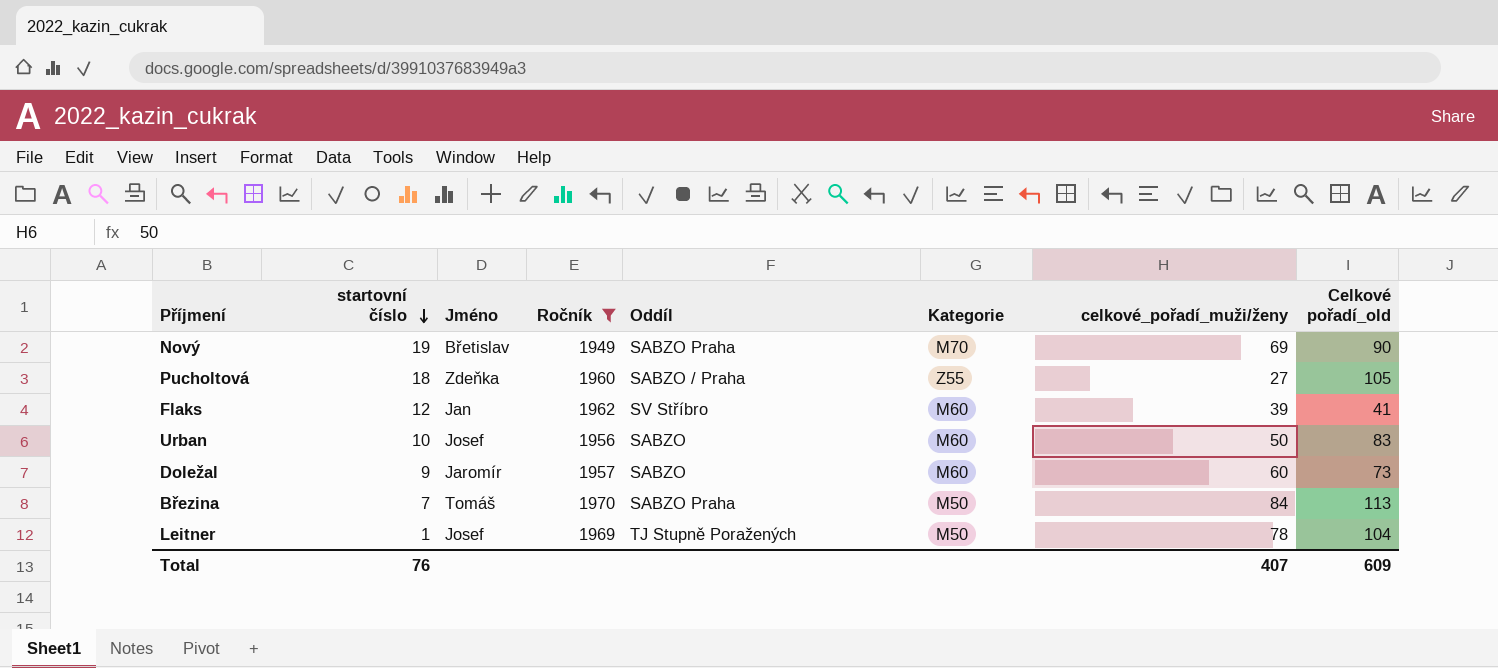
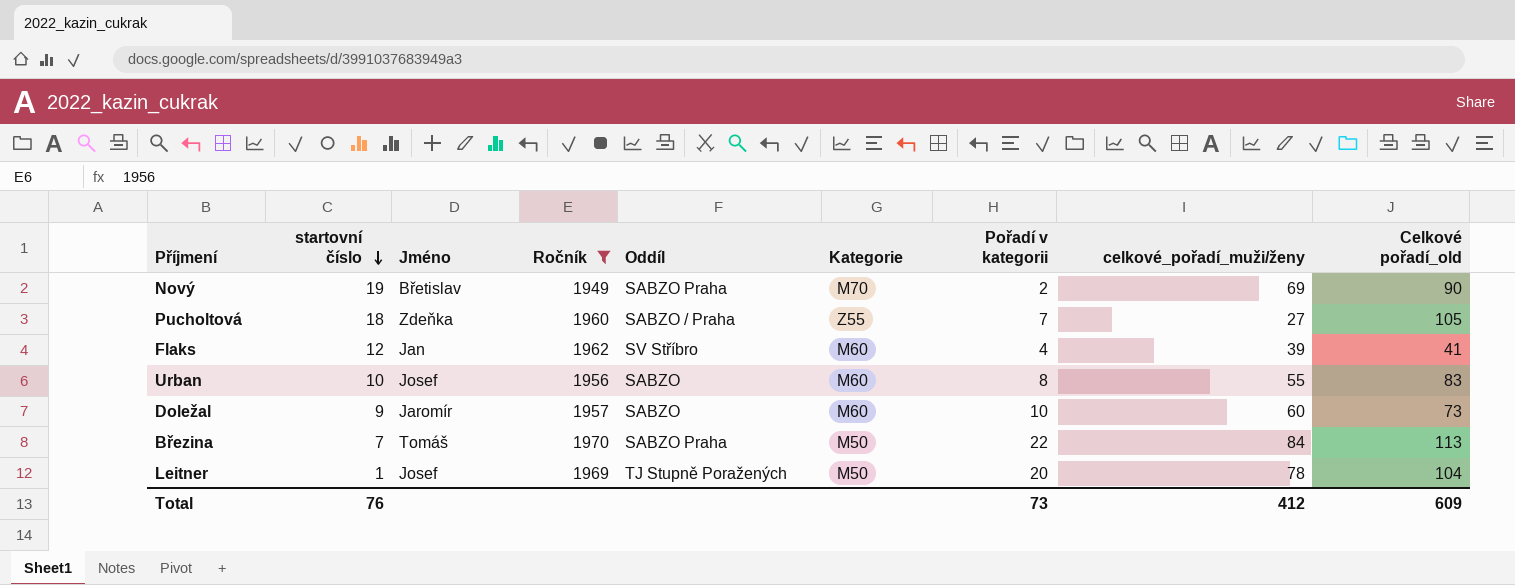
column Pořadí v kategorii | position: none -> 7
Urban | celkové_pořadí_muži/ženy: 50 -> 55
Total | celkové_pořadí_muži/ženy: 407 -> 412

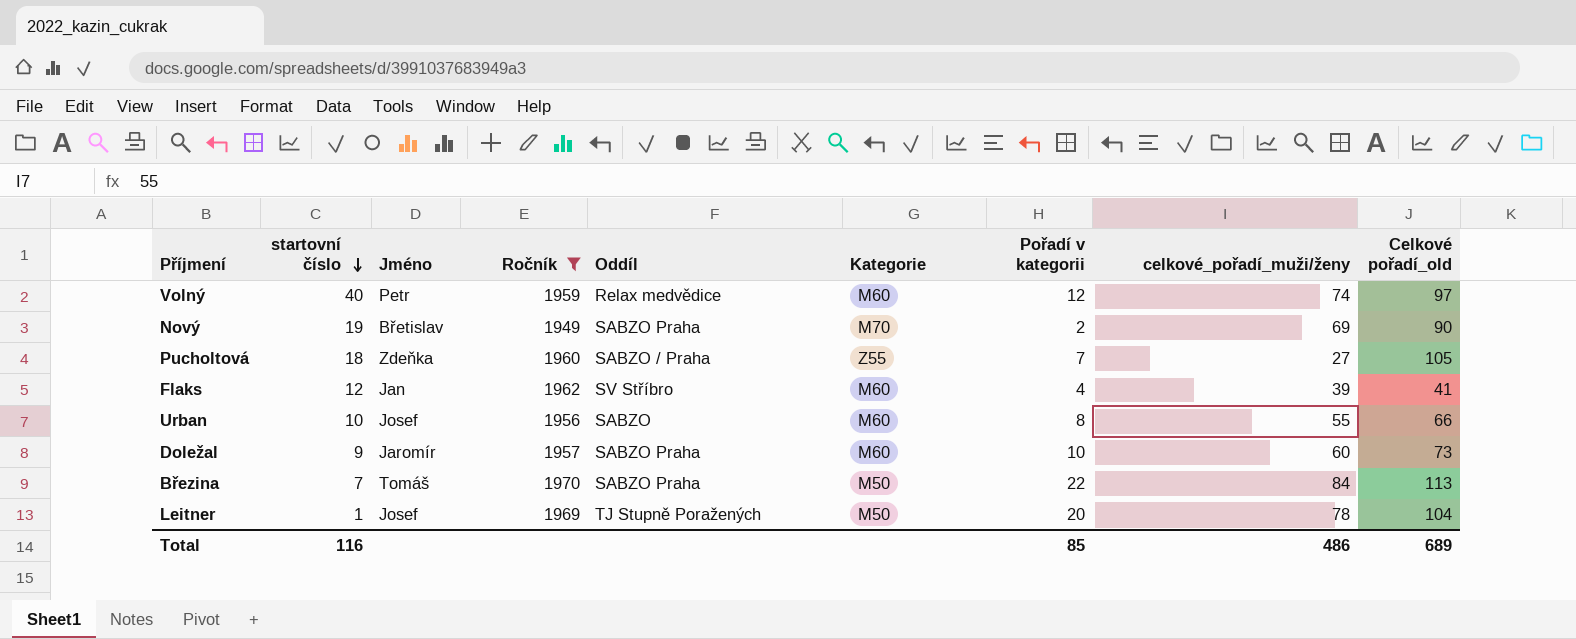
row Volný: none -> 40 | Petr | 1959 | Relax medvědice | M60 | 12 | 74 | 97
Urban | Celkové pořadí_old: 83 -> 66
Doležal | Oddíl: SABZO -> SABZO Praha
Total | startovní číslo: 76 -> 116
Total | Pořadí v kategorii: 73 -> 85
Total | celkové_pořadí_muži/ženy: 412 -> 486
Total | Celkové pořadí_old: 609 -> 689

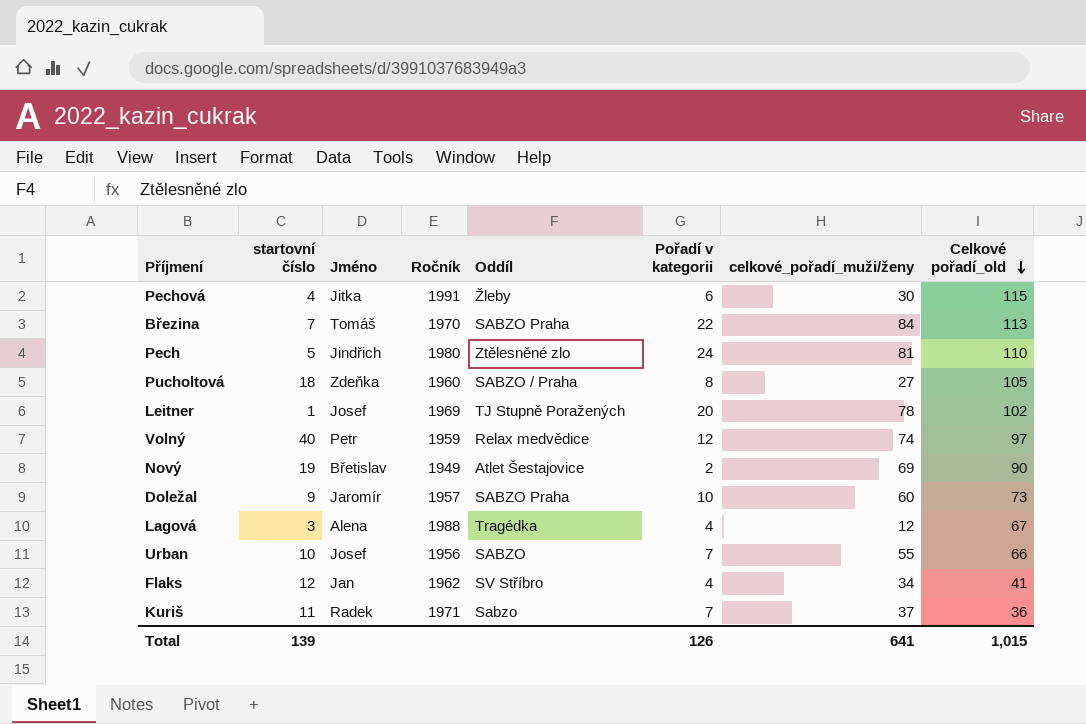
filter: Ročník <= 1970 -> none
row order: startovní číslo descending -> Celkové pořadí_old descending
column Kategorie | position: 6 -> none
Pucholtová | Pořadí v kategorii: 7 -> 8
Leitner | Celkové pořadí_old: 104 -> 102
Nový | Oddíl: SABZO Praha -> Atlet Šestajovice
Urban | Pořadí v kategorii: 8 -> 7
Flaks | celkové_pořadí_muži/ženy: 39 -> 34
Total | startovní číslo: 116 -> 139
Total | Pořadí v kategorii: 85 -> 126
Total | celkové_pořadí_muži/ženy: 486 -> 641
Total | Celkové pořadí_old: 689 -> 1,015

